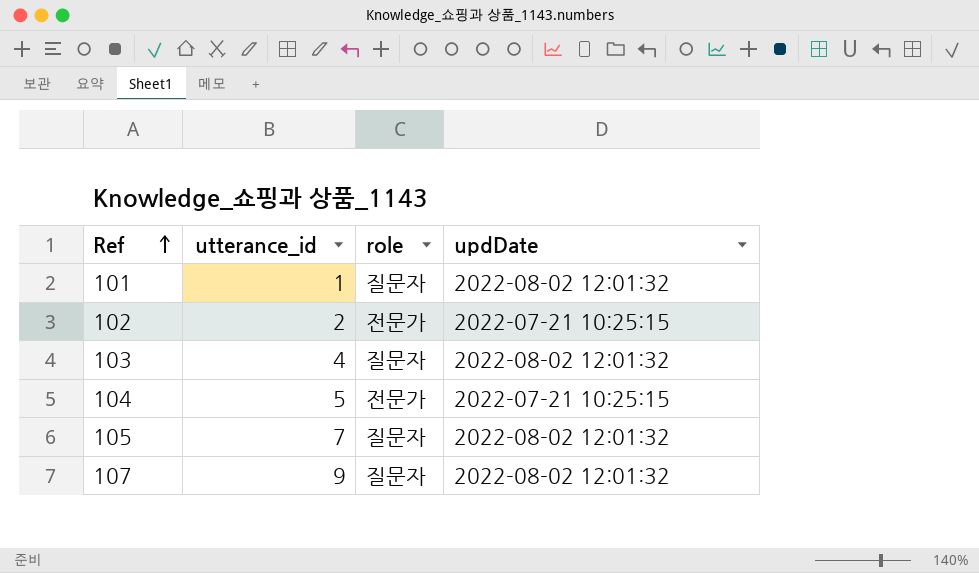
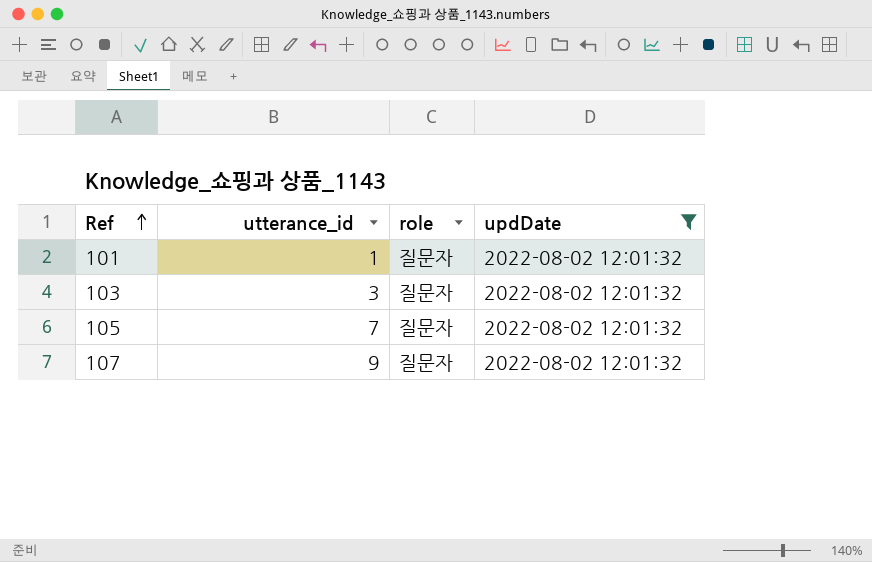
filter: none -> updDate = 2022-08-02 12:01:32
103 | utterance_id: 4 -> 3

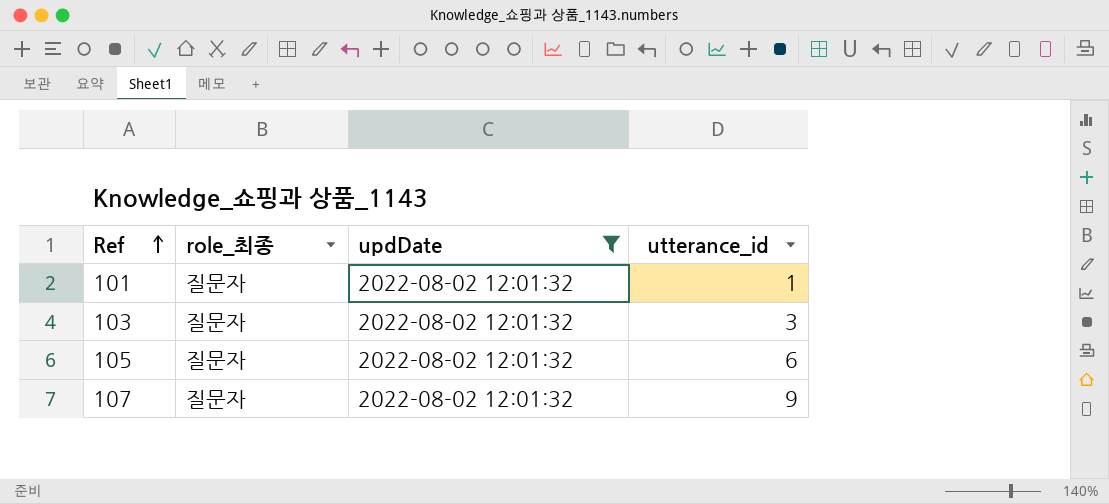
column name: role -> role_최종
column utterance_id | position: 2 -> 4
105 | utterance_id: 7 -> 6

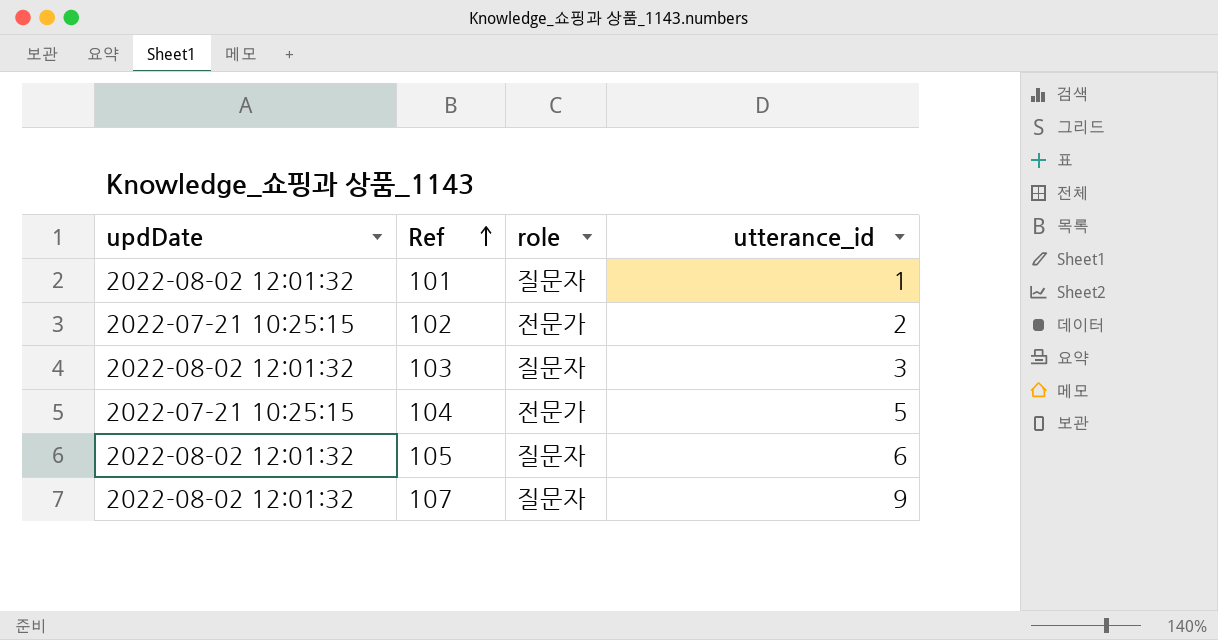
filter: updDate = 2022-08-02 12:01:32 -> none
column updDate | position: 3 -> 1
column name: role_최종 -> role

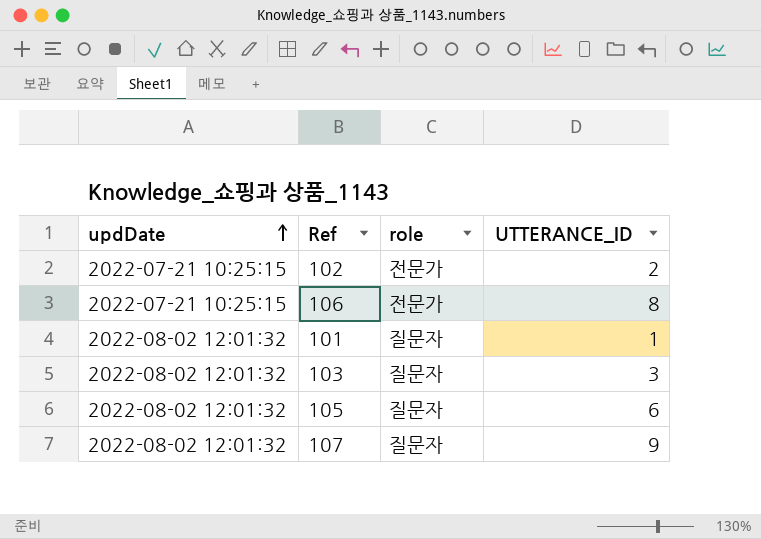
row order: Ref ascending -> updDate ascending
column name: utterance_id -> UTTERANCE_ID
row 104: 2022-07-21 10:25:15 | 전문가 | 5 -> none
row 106: none -> 2022-07-21 10:25:15 | 전문가 | 8

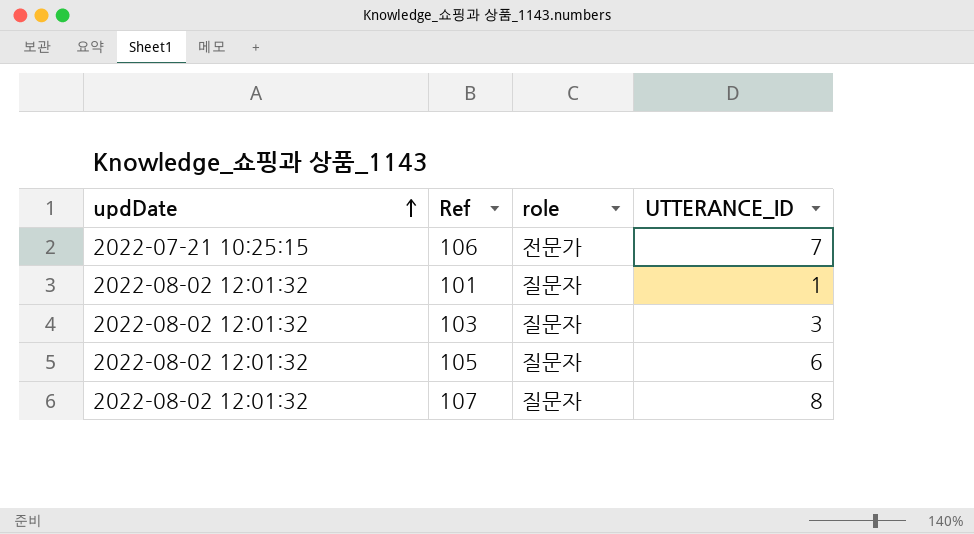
row 102: 2022-07-21 10:25:15 | 전문가 | 2 -> none
106 | UTTERANCE_ID: 8 -> 7
107 | UTTERANCE_ID: 9 -> 8

